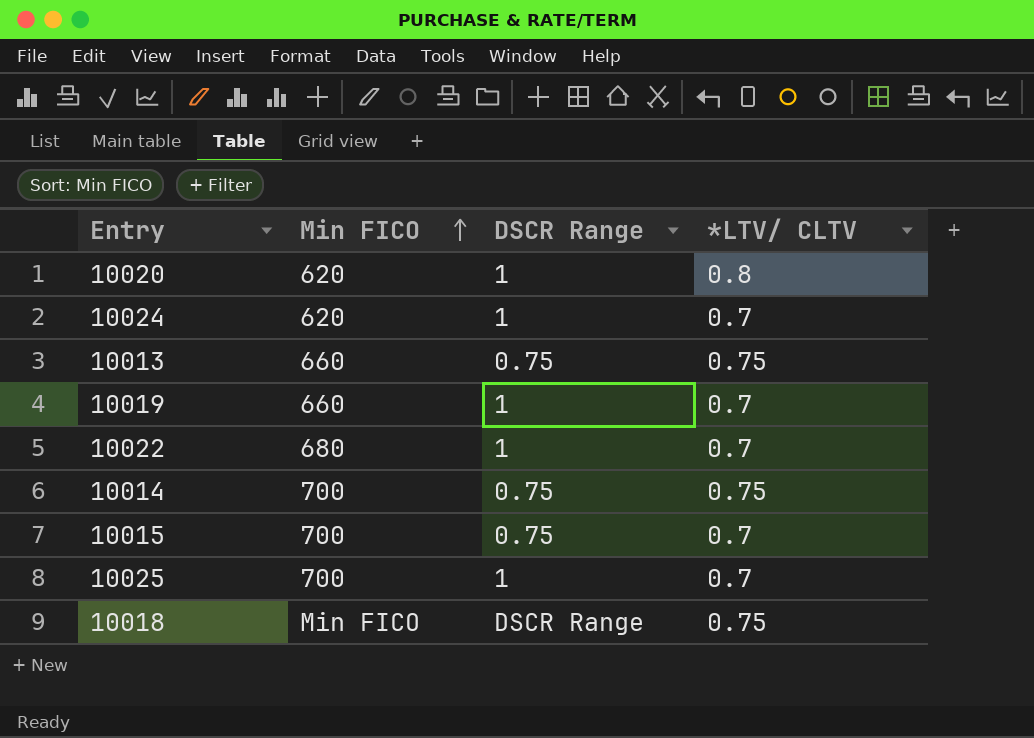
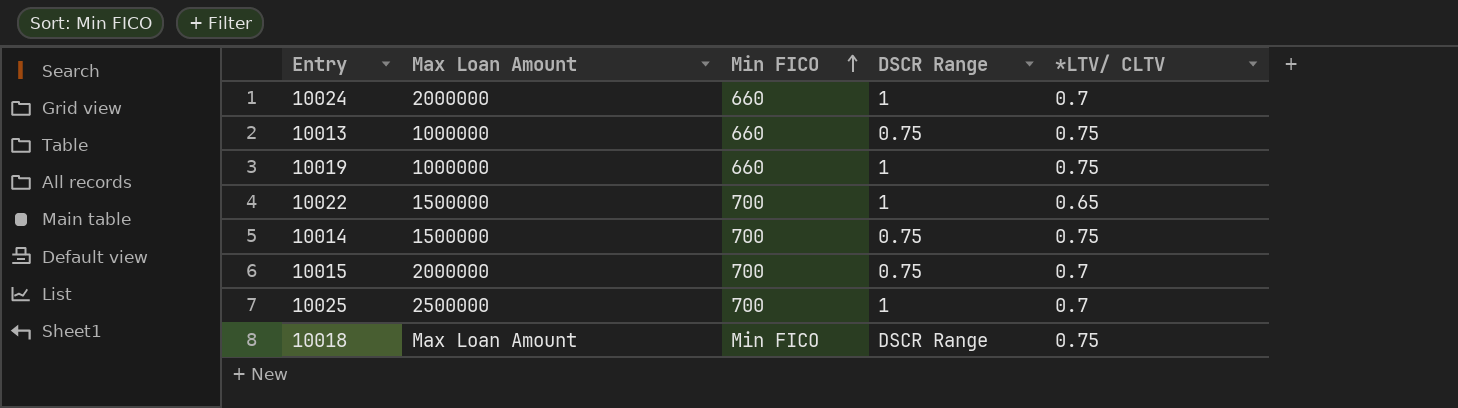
column Max Loan Amount | position: none -> 2
row 10020: 620 | 1 | 0.8 -> none
10024 | Min FICO: 620 -> 660
10019 | *LTV/ CLTV: 0.7 -> 0.75
10022 | Min FICO: 680 -> 700
10022 | *LTV/ CLTV: 0.7 -> 0.65

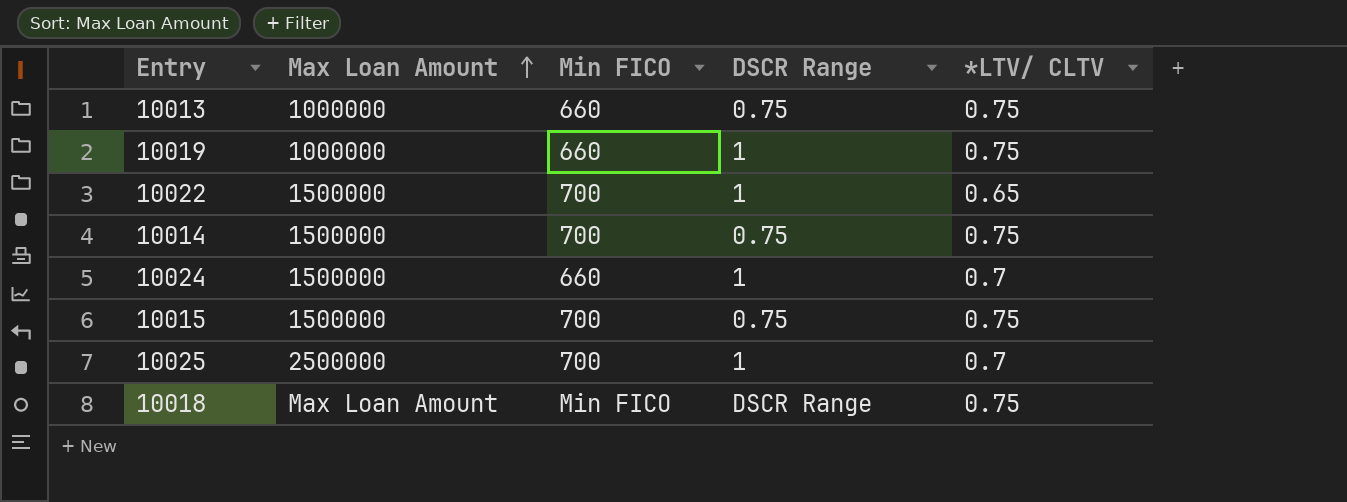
row order: Min FICO ascending -> Max Loan Amount ascending
10024 | Max Loan Amount: 2000000 -> 1500000
10015 | Max Loan Amount: 2000000 -> 1500000
10015 | *LTV/ CLTV: 0.7 -> 0.75

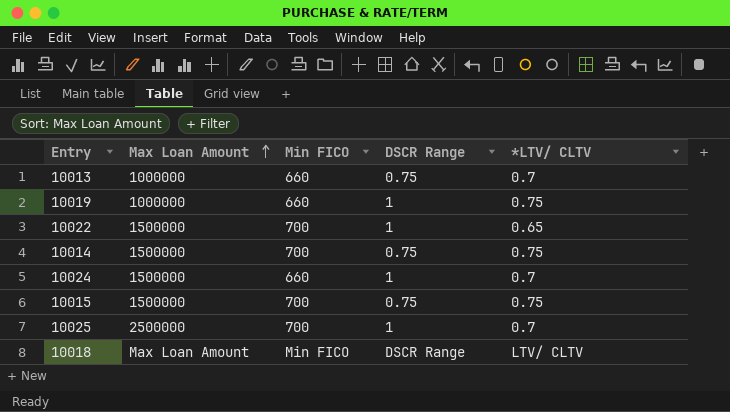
10013 | *LTV/ CLTV: 0.75 -> 0.7
10018 | *LTV/ CLTV: 0.75 -> LTV/ CLTV

